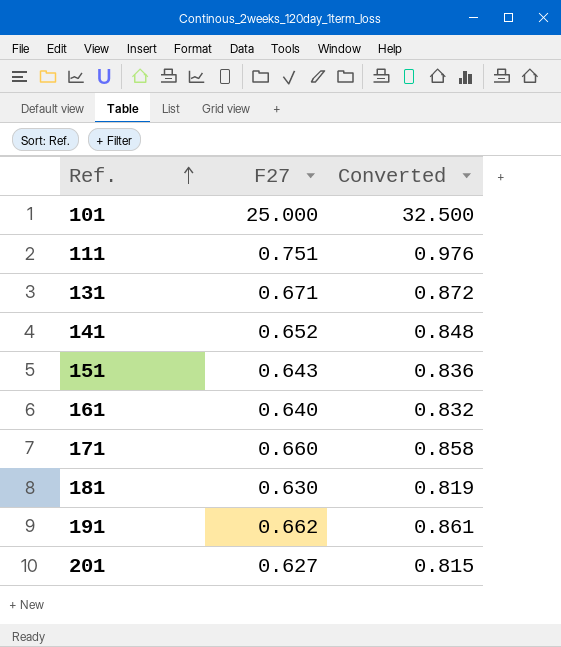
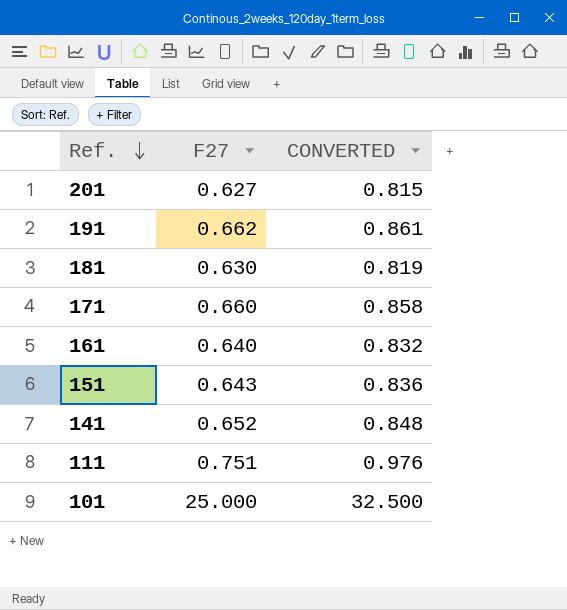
row order: Ref. ascending -> Ref. descending
column name: Converted -> CONVERTED
row 131: 0.671 | 0.872 -> none

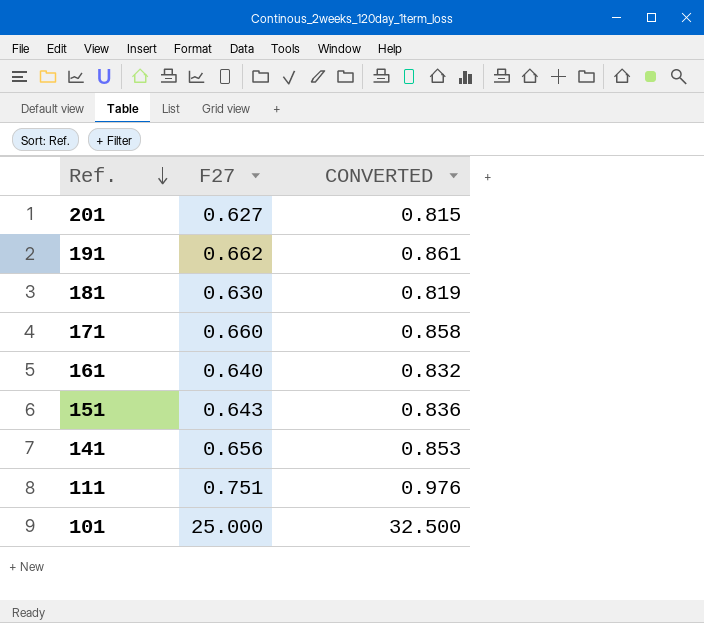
141 | F27: 0.652 -> 0.656
141 | CONVERTED: 0.848 -> 0.853

